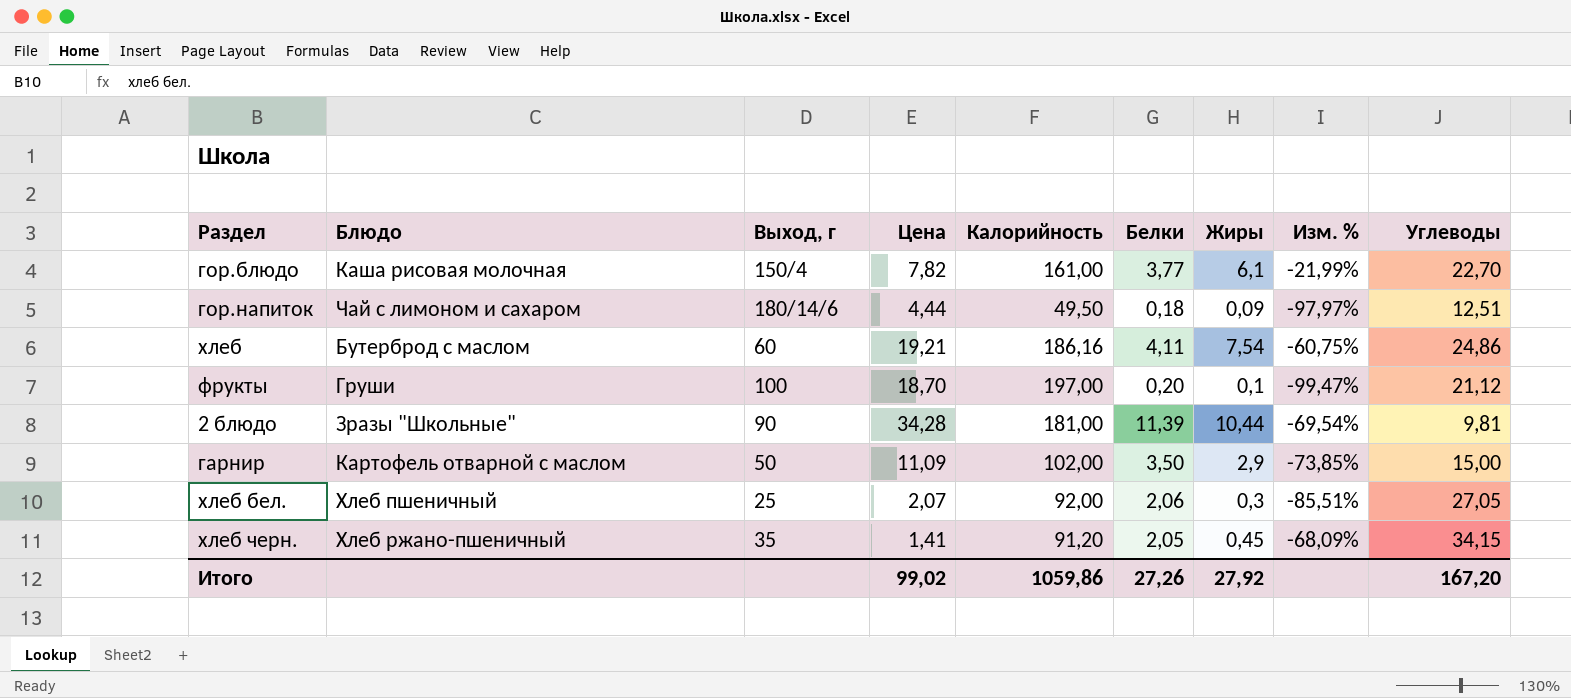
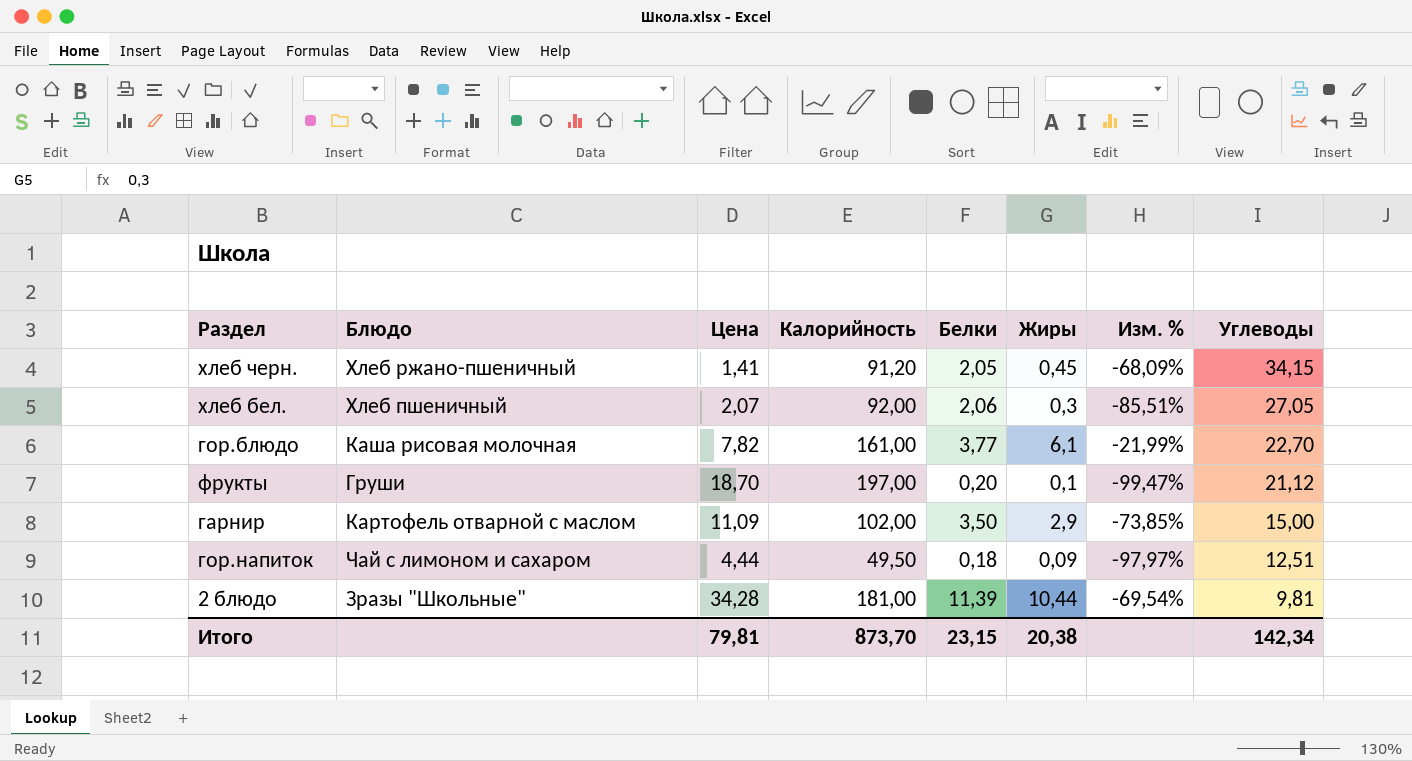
row order: none -> Углеводы descending
column Выход, г | position: 3 -> none
row хлеб: Бутерброд с маслом | 60 | 19,21 | 186,16 | 4,11 | 7,54 | -60,75% | 24,86 -> none
Итого | Цена: 99,02 -> 79,81
Итого | Калорийность: 1059,86 -> 873,70
Итого | Белки: 27,26 -> 23,15
Итого | Жиры: 27,92 -> 20,38
Итого | Углеводы: 167,20 -> 142,34

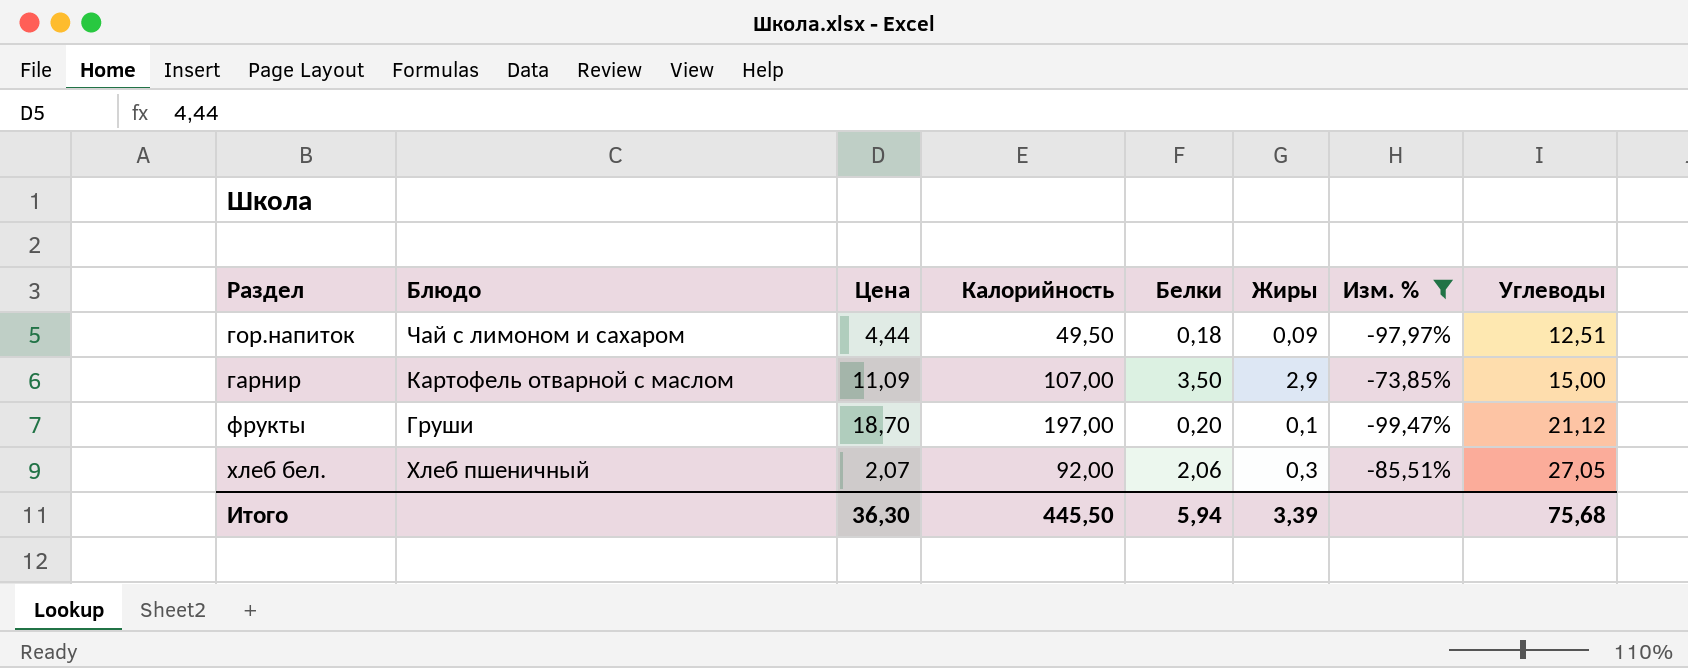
filter: none -> Изм. % <= -73,85%
row order: Углеводы descending -> Углеводы ascending
гарнир | Калорийность: 102,00 -> 107,00
Итого | Цена: 79,81 -> 36,30
Итого | Калорийность: 873,70 -> 445,50
Итого | Белки: 23,15 -> 5,94
Итого | Жиры: 20,38 -> 3,39
Итого | Углеводы: 142,34 -> 75,68

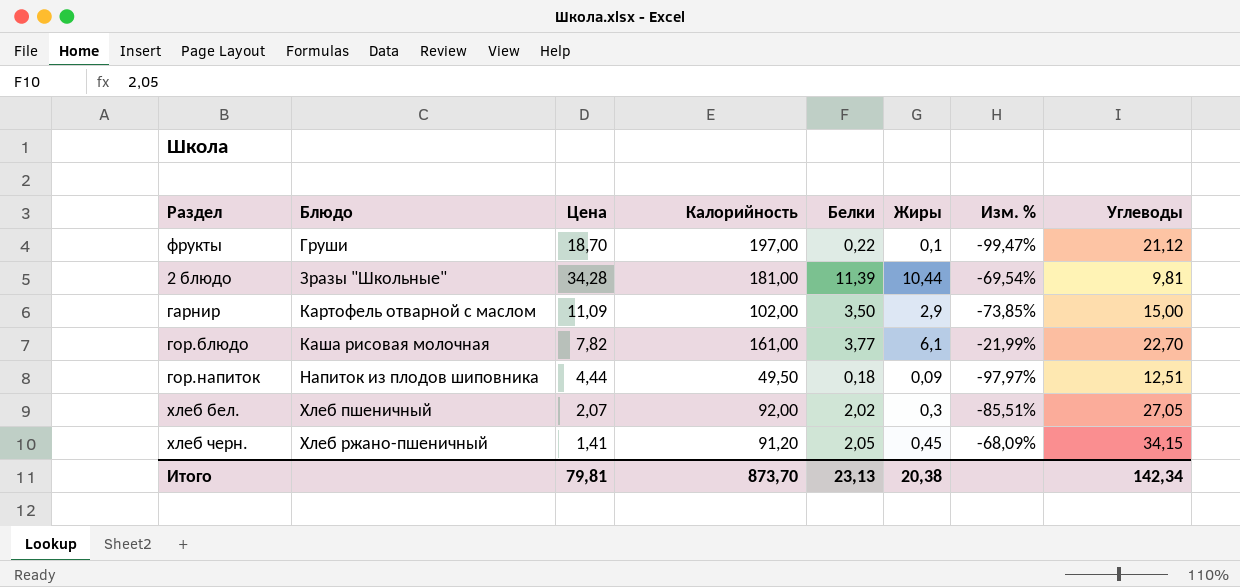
filter: Изм. % <= -73,85% -> none
row order: Углеводы ascending -> Блюдо ascending
фрукты | Белки: 0,20 -> 0,22
гарнир | Калорийность: 107,00 -> 102,00
гор.напиток | Блюдо: Чай с лимоном и сахаром -> Напиток из плодов шиповника
хлеб бел. | Белки: 2,06 -> 2,02
Итого | Цена: 36,30 -> 79,81
Итого | Калорийность: 445,50 -> 873,70
Итого | Белки: 5,94 -> 23,13
Итого | Жиры: 3,39 -> 20,38
Итого | Углеводы: 75,68 -> 142,34

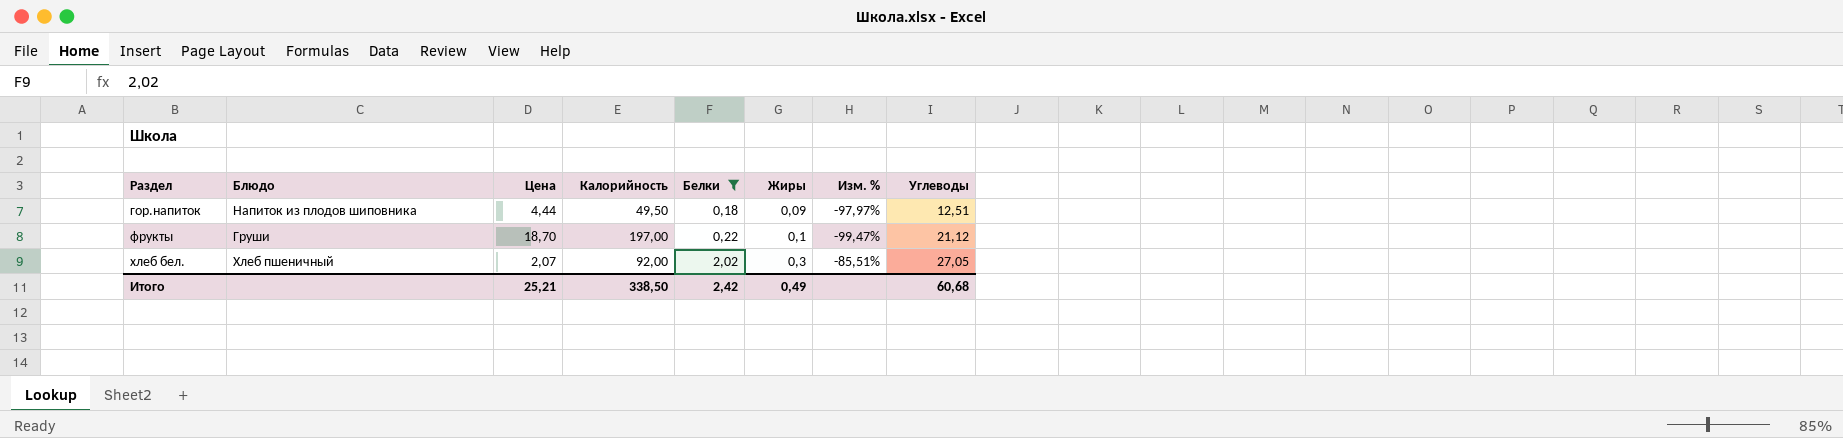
filter: none -> Белки <= 2,02
row order: Блюдо ascending -> Раздел ascending
Итого | Цена: 79,81 -> 25,21
Итого | Калорийность: 873,70 -> 338,50
Итого | Белки: 23,13 -> 2,42
Итого | Жиры: 20,38 -> 0,49
Итого | Углеводы: 142,34 -> 60,68

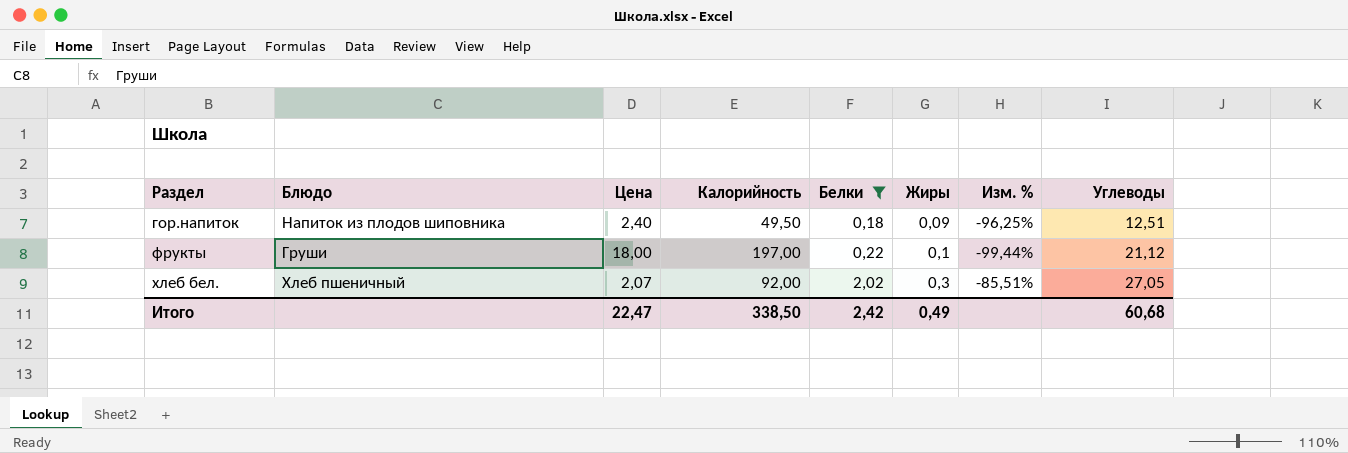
гор.напиток | Цена: 4,44 -> 2,40
гор.напиток | Изм. %: -97,97% -> -96,25%
фрукты | Цена: 18,70 -> 18,00
фрукты | Изм. %: -99,47% -> -99,44%
Итого | Цена: 25,21 -> 22,47

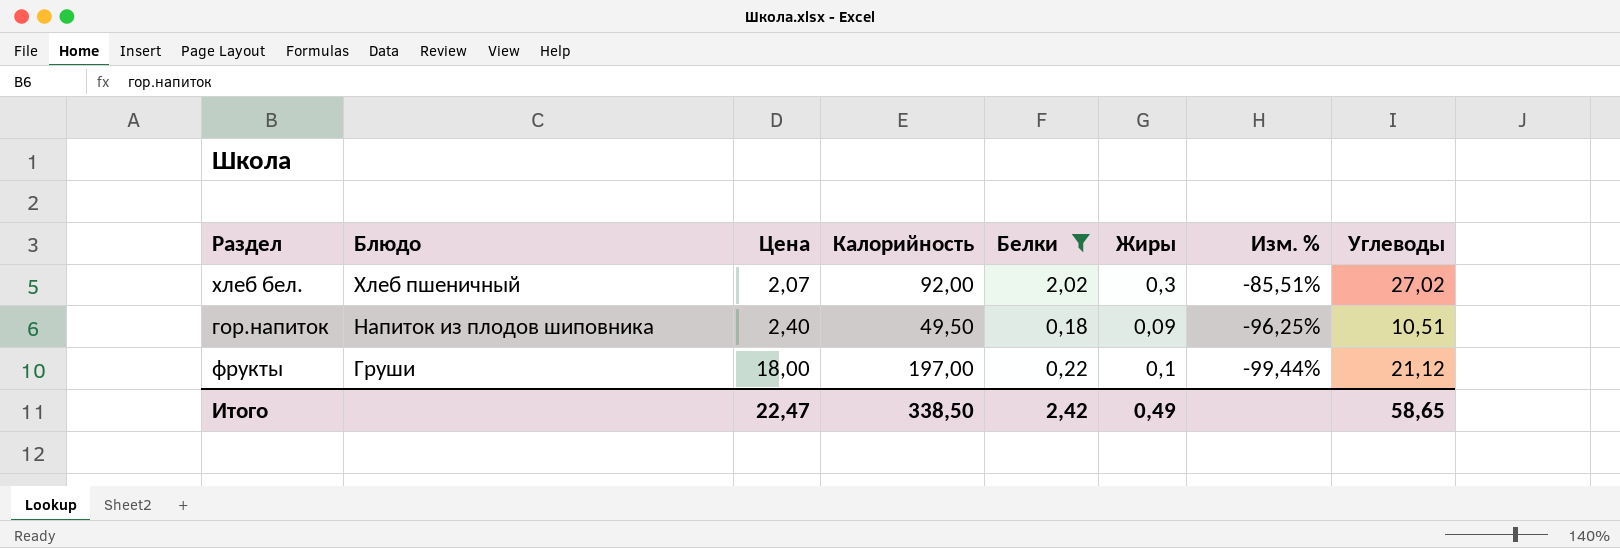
row order: Раздел ascending -> Блюдо descending
хлеб бел. | Углеводы: 27,05 -> 27,02
гор.напиток | Углеводы: 12,51 -> 10,51
Итого | Углеводы: 60,68 -> 58,65

